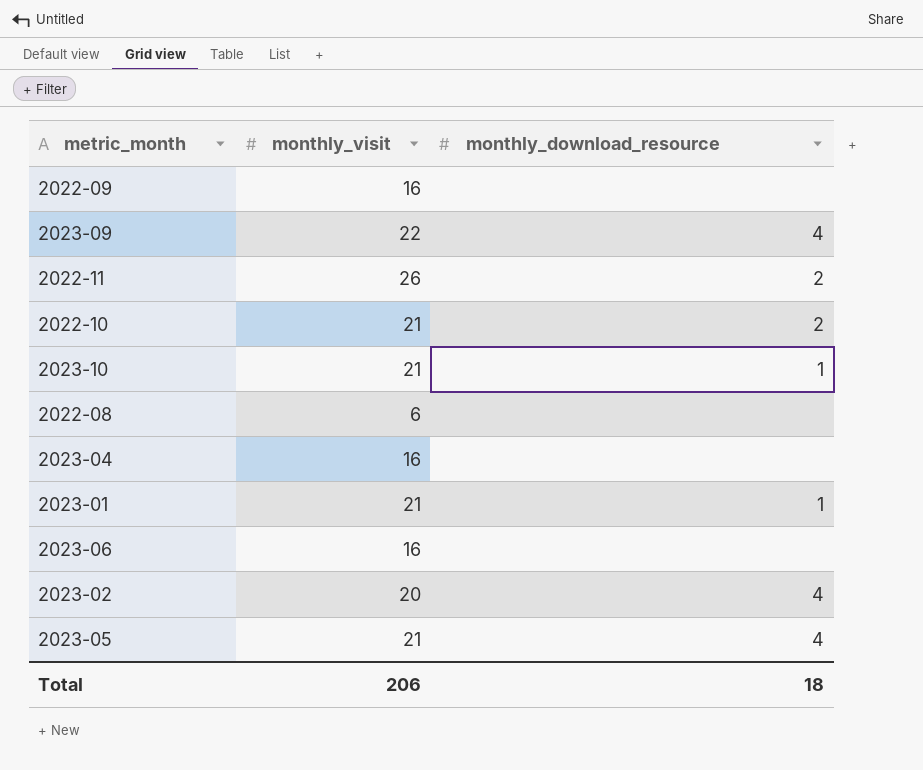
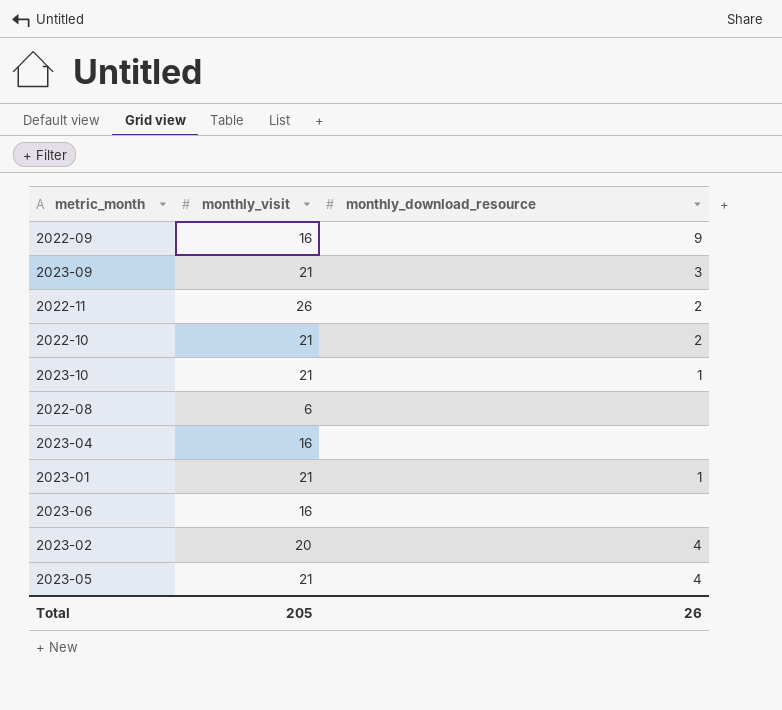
2022-09 | monthly_download_resource: none -> 9
2023-09 | monthly_visit: 22 -> 21
2023-09 | monthly_download_resource: 4 -> 3
Total | monthly_visit: 206 -> 205
Total | monthly_download_resource: 18 -> 26

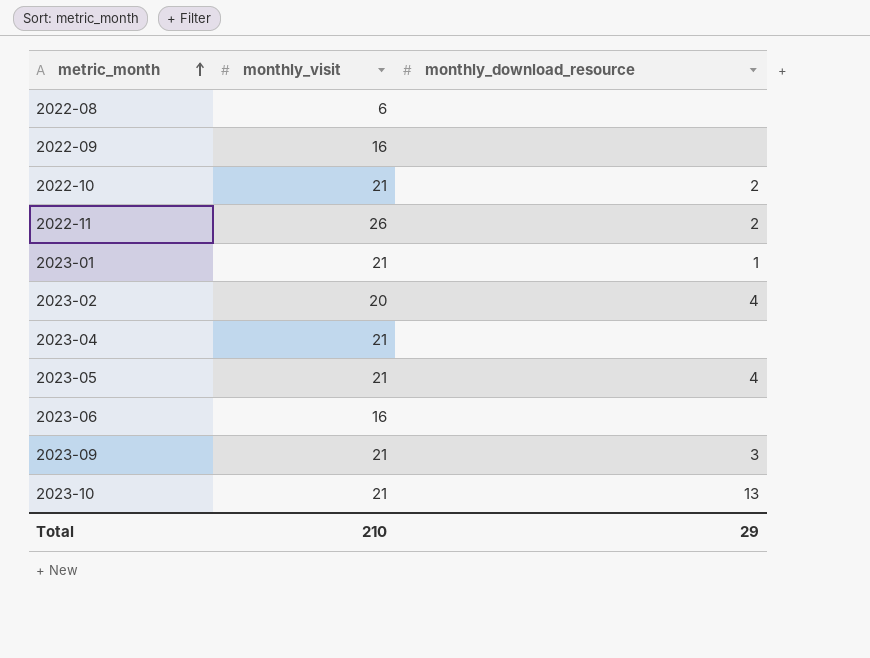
row order: none -> metric_month ascending
2022-09 | monthly_download_resource: 9 -> none
2023-04 | monthly_visit: 16 -> 21
2023-10 | monthly_download_resource: 1 -> 13
Total | monthly_visit: 205 -> 210
Total | monthly_download_resource: 26 -> 29

